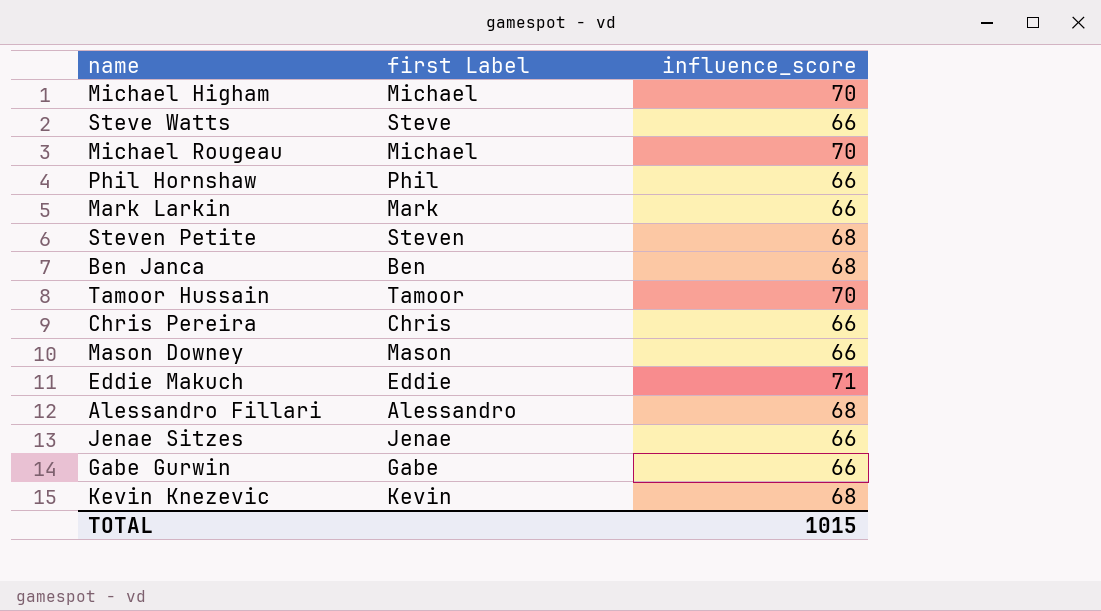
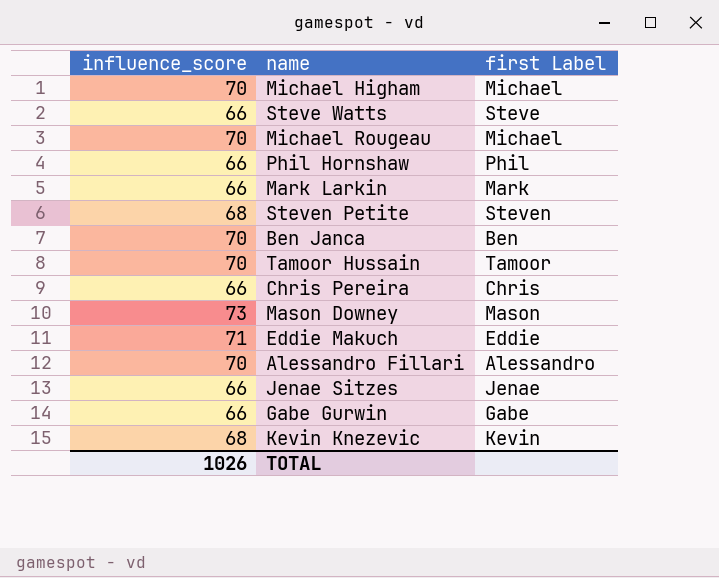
column influence_score | position: 3 -> 1
Ben Janca | influence_score: 68 -> 70
Mason Downey | influence_score: 66 -> 73
Alessandro Fillari | influence_score: 68 -> 70
TOTAL | influence_score: 1015 -> 1026

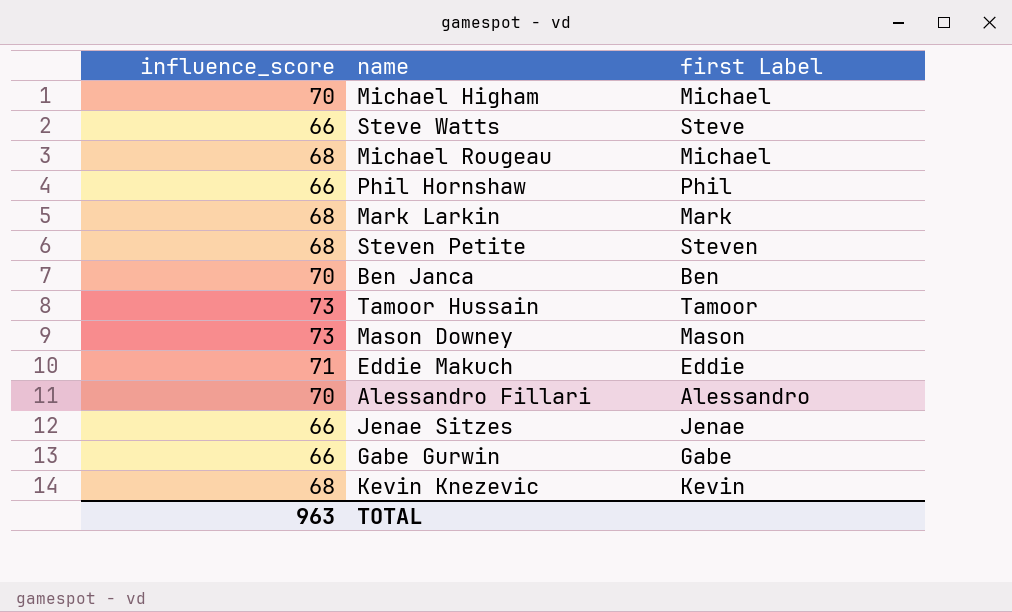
row Chris Pereira: 66 | Chris -> none
Michael Rougeau | influence_score: 70 -> 68
Mark Larkin | influence_score: 66 -> 68
Tamoor Hussain | influence_score: 70 -> 73
TOTAL | influence_score: 1026 -> 963

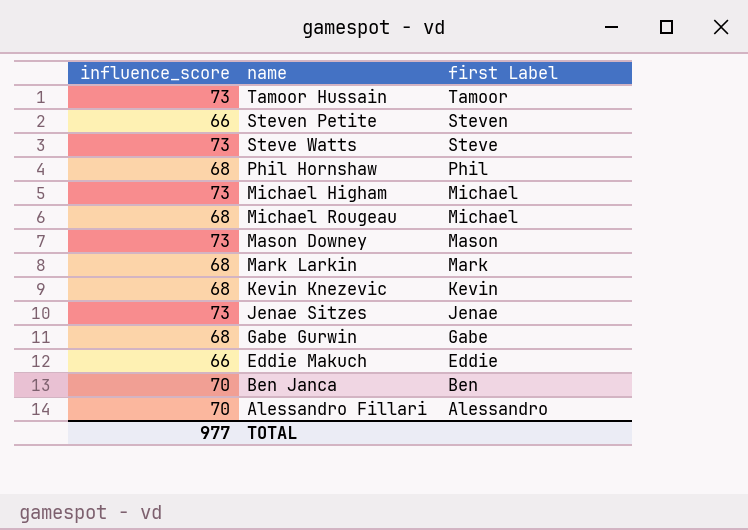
row order: none -> first Label descending
Steven Petite | influence_score: 68 -> 66
Steve Watts | influence_score: 66 -> 73
Phil Hornshaw | influence_score: 66 -> 68
Michael Higham | influence_score: 70 -> 73
Jenae Sitzes | influence_score: 66 -> 73
Gabe Gurwin | influence_score: 66 -> 68
Eddie Makuch | influence_score: 71 -> 66
TOTAL | influence_score: 963 -> 977

